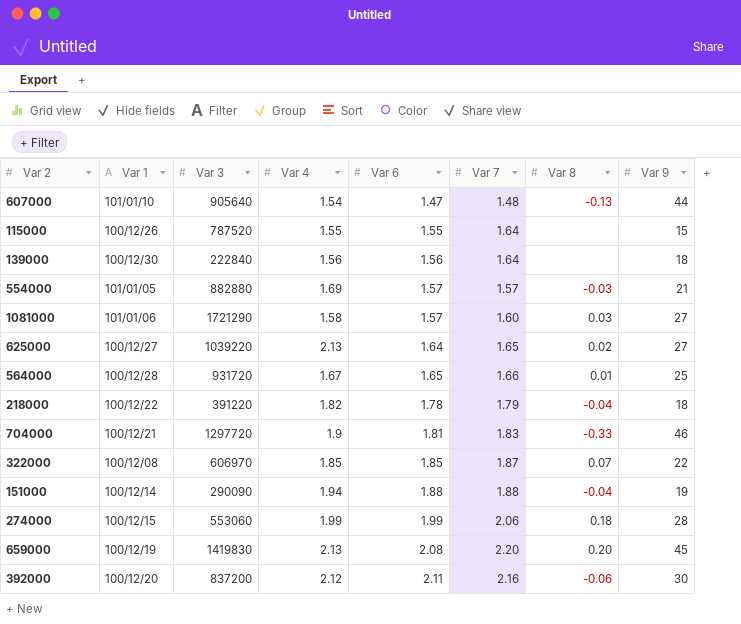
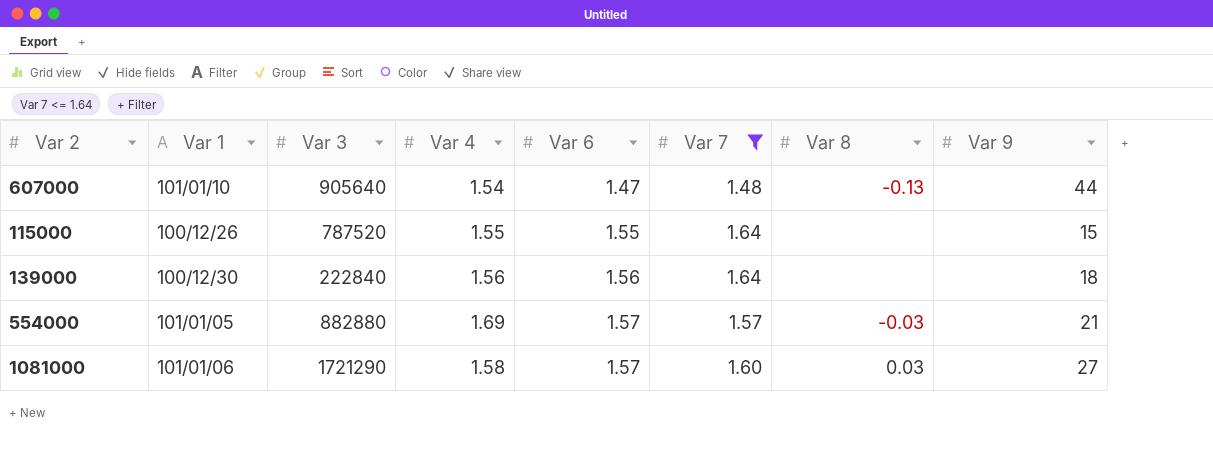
filter: none -> Var 7 <= 1.64

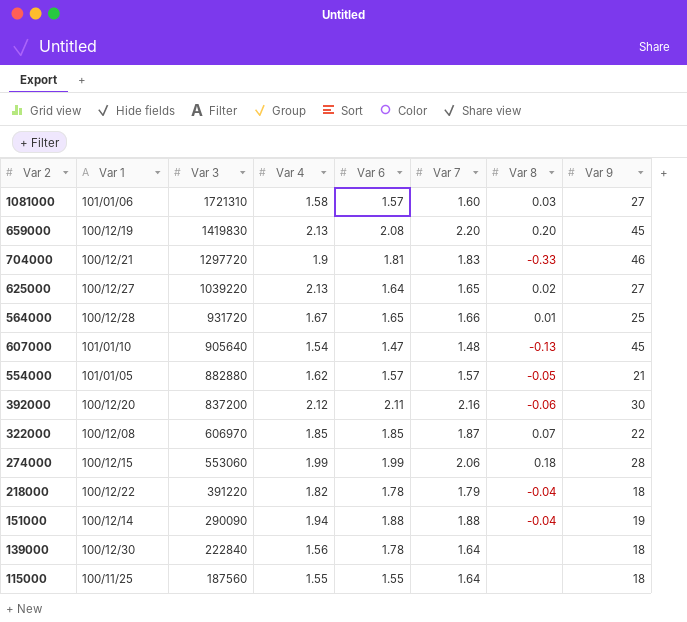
filter: Var 7 <= 1.64 -> none
row order: Var 6 ascending -> Var 3 descending
1081000 | Var 3: 1721290 -> 1721310
607000 | Var 9: 44 -> 45
554000 | Var 4: 1.69 -> 1.62
554000 | Var 8: -0.03 -> -0.05
139000 | Var 6: 1.56 -> 1.78
115000 | Var 1: 100/12/26 -> 100/11/25
115000 | Var 3: 787520 -> 187560
115000 | Var 9: 15 -> 18

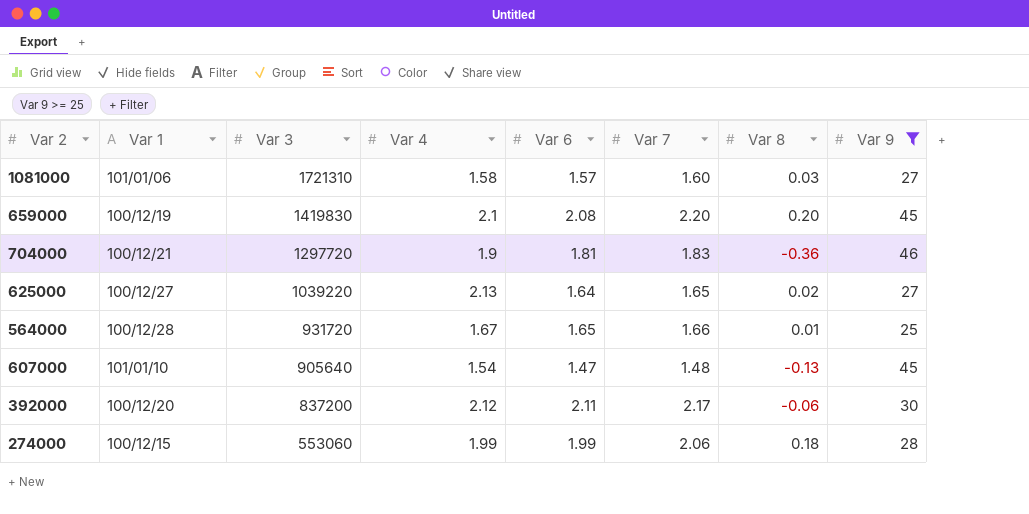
filter: none -> Var 9 >= 25
659000 | Var 4: 2.13 -> 2.1
704000 | Var 8: -0.33 -> -0.36
392000 | Var 7: 2.16 -> 2.17

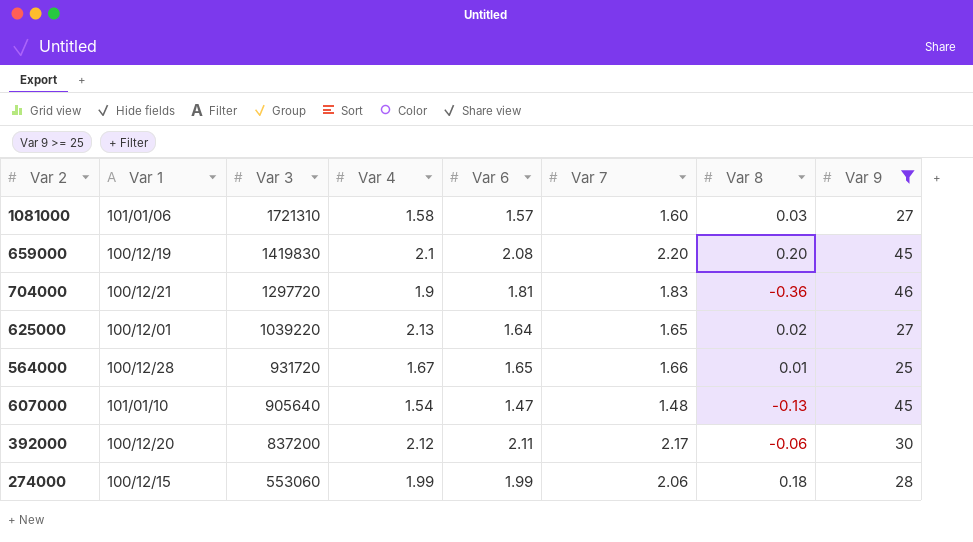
625000 | Var 1: 100/12/27 -> 100/12/01

